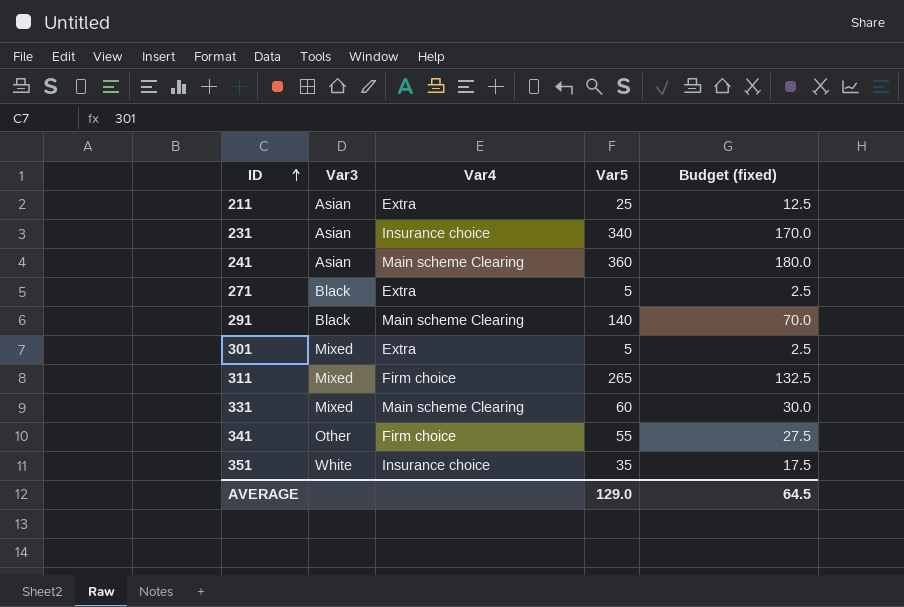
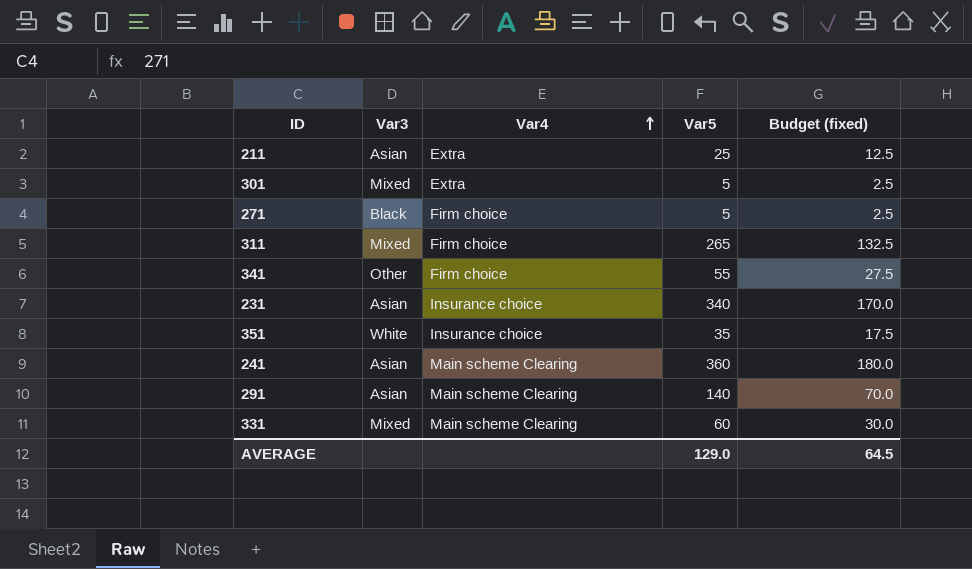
row order: ID ascending -> Var4 ascending
271 | Var4: Extra -> Firm choice
291 | Var3: Black -> Asian

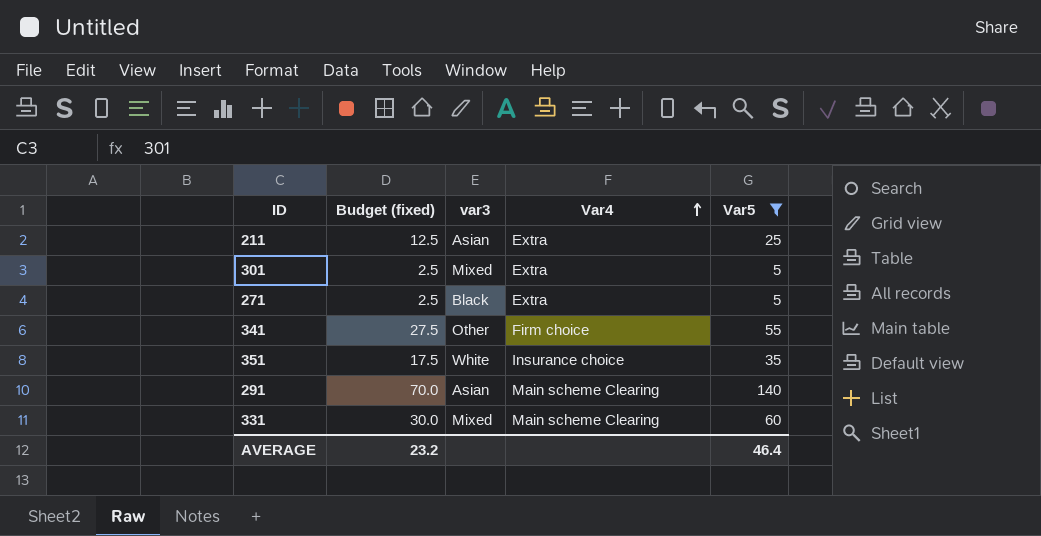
filter: none -> Var5 <= 140
column Budget (fixed) | position: 5 -> 2
column name: Var3 -> var3
271 | Var4: Firm choice -> Extra
AVERAGE | Budget (fixed): 64.5 -> 23.2
AVERAGE | Var5: 129.0 -> 46.4

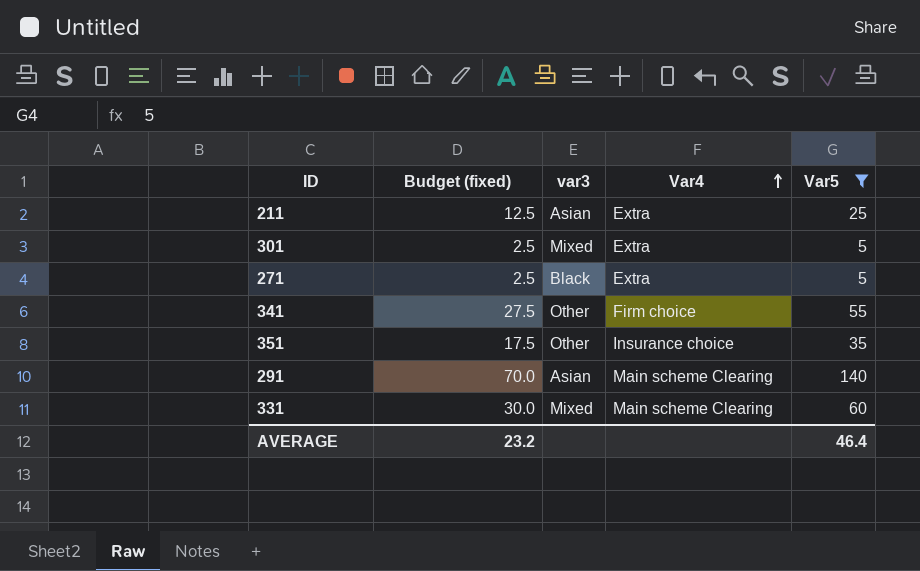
351 | var3: White -> Other

